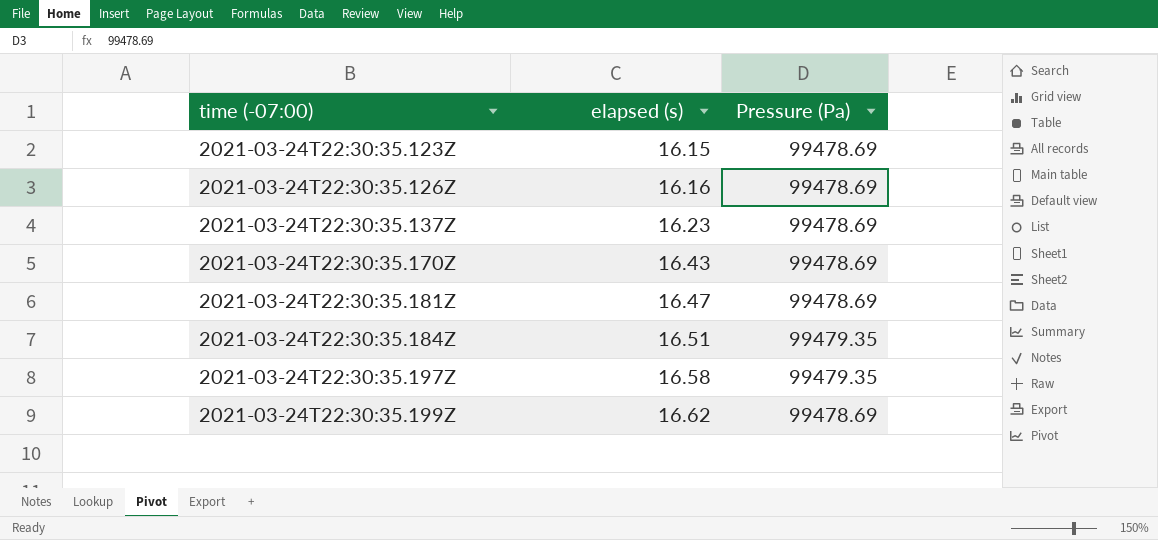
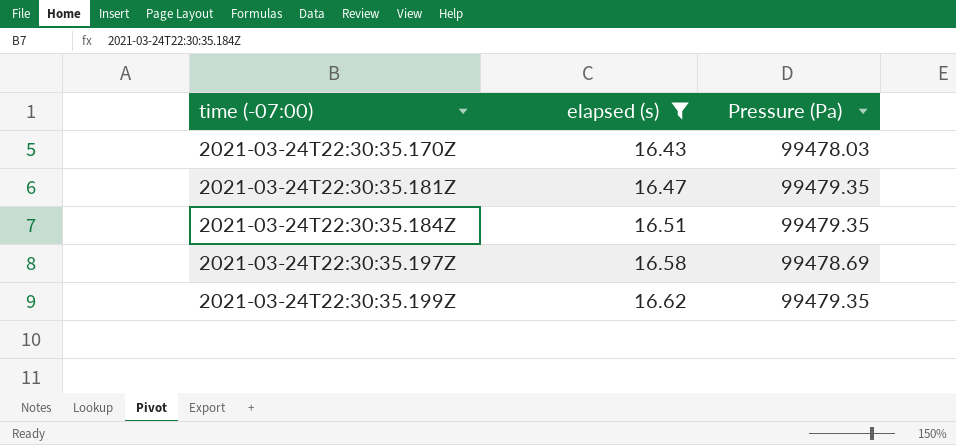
filter: none -> elapsed (s) >= 16.43
2021-03-24T22:30:35.170Z | Pressure (Pa): 99478.69 -> 99478.03
2021-03-24T22:30:35.181Z | Pressure (Pa): 99478.69 -> 99479.35
2021-03-24T22:30:35.197Z | Pressure (Pa): 99479.35 -> 99478.69
2021-03-24T22:30:35.199Z | Pressure (Pa): 99478.69 -> 99479.35

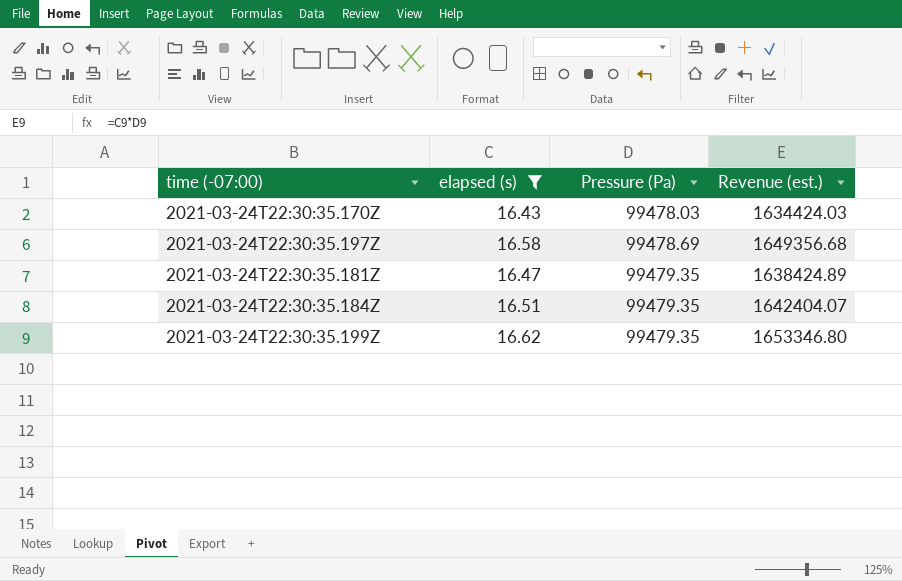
row order: time (-07:00) ascending -> Pressure (Pa) ascending
column Revenue (est.) | formula: none -> [elapsed (s)] * [Pressure (Pa)]

